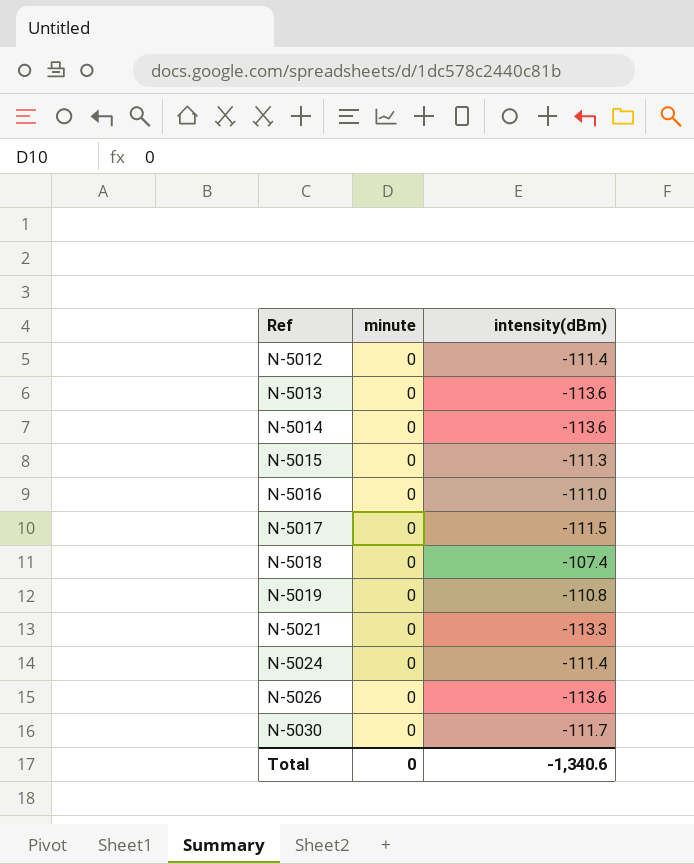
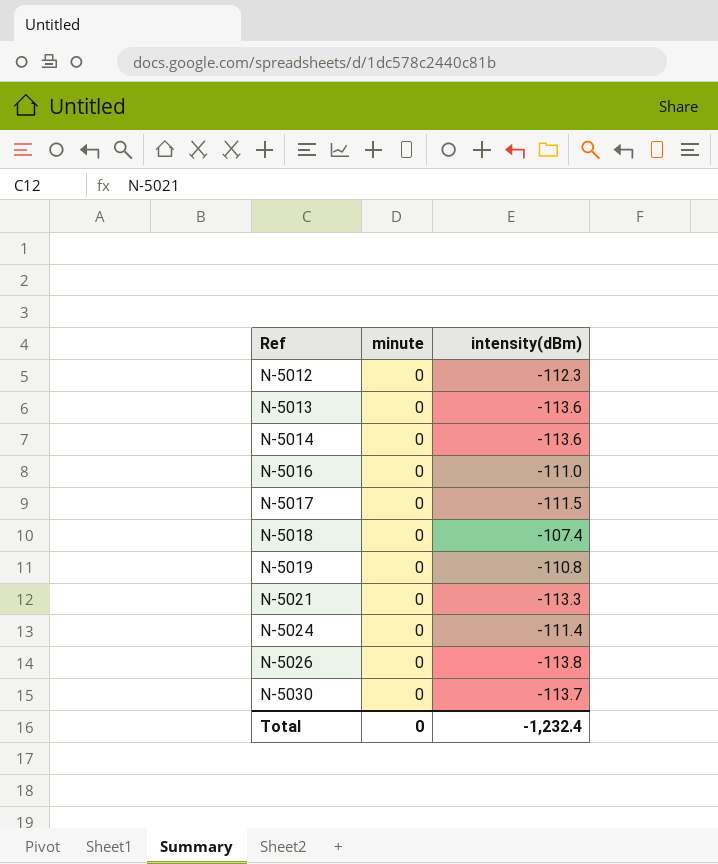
row N-5015: 0 | -111.3 -> none
N-5012 | intensity(dBm): -111.4 -> -112.3
N-5026 | intensity(dBm): -113.6 -> -113.8
N-5030 | intensity(dBm): -111.7 -> -113.7
Total | intensity(dBm): -1,340.6 -> -1,232.4

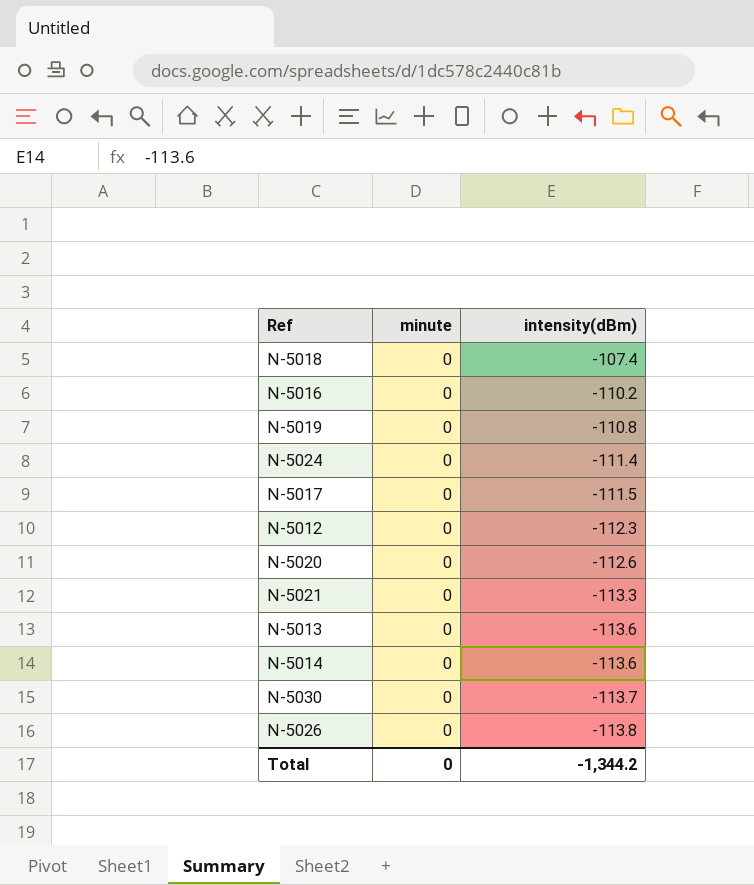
row order: Ref ascending -> intensity(dBm) descending
N-5016 | intensity(dBm): -111.0 -> -110.2
row N-5020: none -> 0 | -112.6
Total | intensity(dBm): -1,232.4 -> -1,344.2

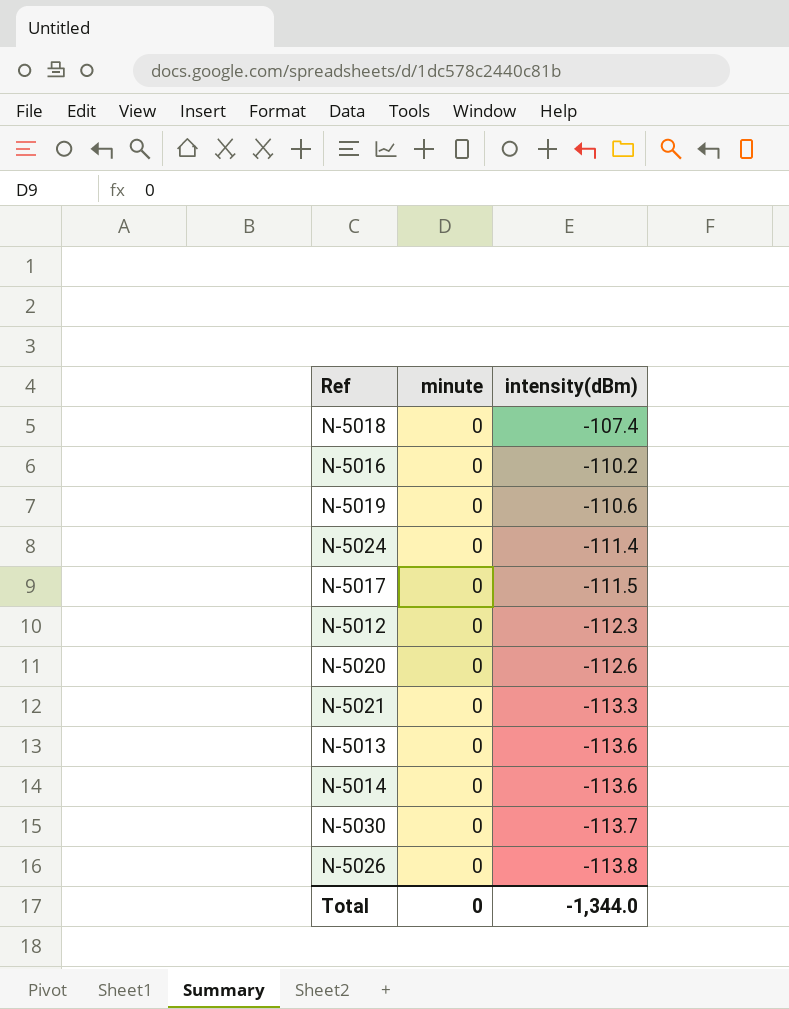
N-5019 | intensity(dBm): -110.8 -> -110.6
Total | intensity(dBm): -1,344.2 -> -1,344.0

